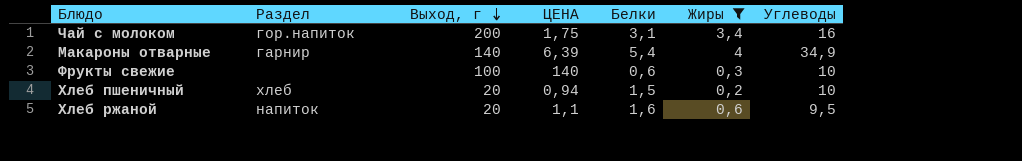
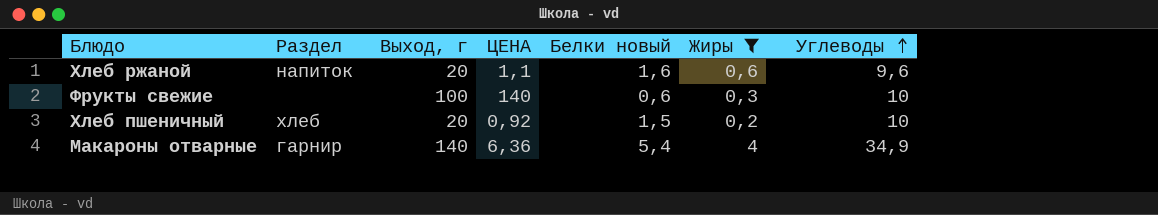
row order: Выход, г descending -> Углеводы ascending
column name: Белки -> Белки новый
row Чай с молоком: гор.напиток | 200 | 1,75 | 3,1 | 3,4 | 16 -> none
Хлеб ржаной | Углеводы: 9,5 -> 9,6
Хлеб пшеничный | ЦЕНА: 0,94 -> 0,92
Макароны отварные | ЦЕНА: 6,39 -> 6,36

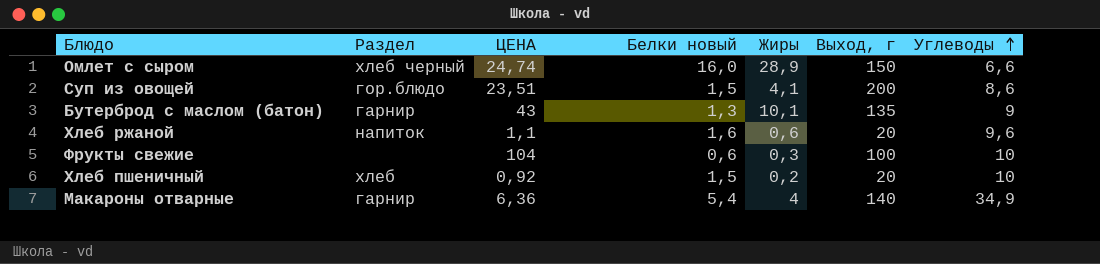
filter: Жиры <= 4 -> none
column Выход, г | position: 3 -> 6
Фрукты свежие | ЦЕНА: 140 -> 104

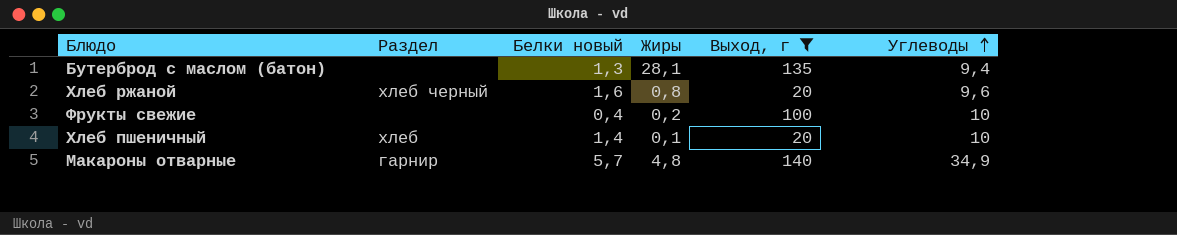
filter: none -> Выход, г <= 140
column ЦЕНА | position: 3 -> none
Бутерброд с маслом (батон) | Раздел: гарнир -> none
Бутерброд с маслом (батон) | Жиры: 10,1 -> 28,1
Бутерброд с маслом (батон) | Углеводы: 9 -> 9,4
Хлеб ржаной | Раздел: напиток -> хлеб черный
Хлеб ржаной | Жиры: 0,6 -> 0,8
Фрукты свежие | Белки новый: 0,6 -> 0,4
Фрукты свежие | Жиры: 0,3 -> 0,2
Хлеб пшеничный | Белки новый: 1,5 -> 1,4
Хлеб пшеничный | Жиры: 0,2 -> 0,1
Макароны отварные | Белки новый: 5,4 -> 5,7
Макароны отварные | Жиры: 4 -> 4,8

